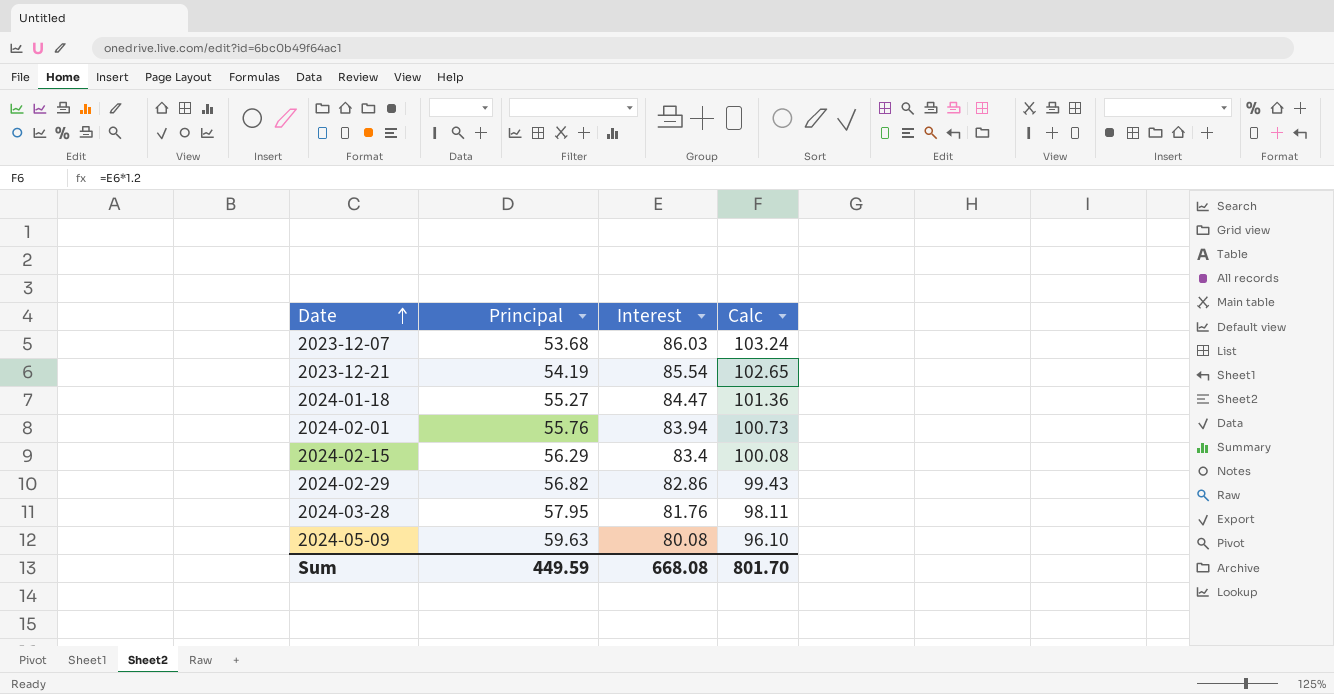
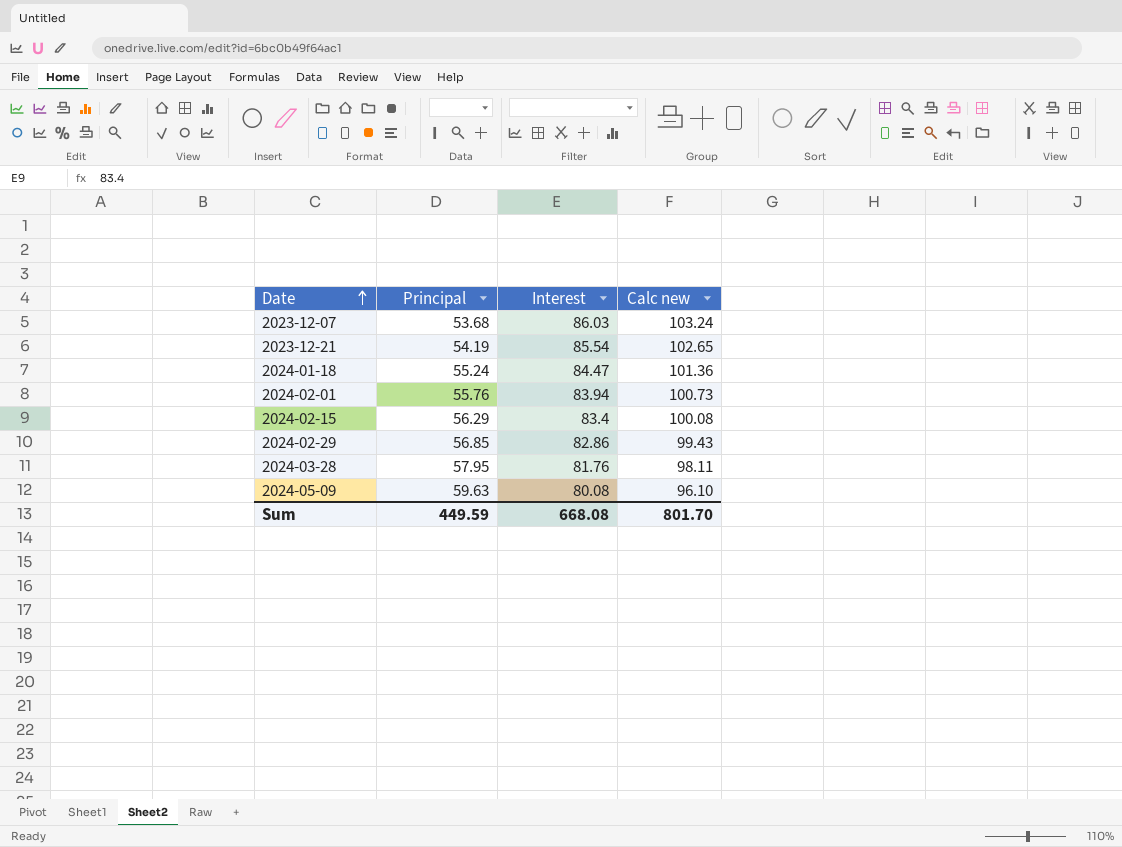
column name: Calc -> Calc new
2024-01-18 | Principal: 55.27 -> 55.24
2024-02-29 | Principal: 56.82 -> 56.85

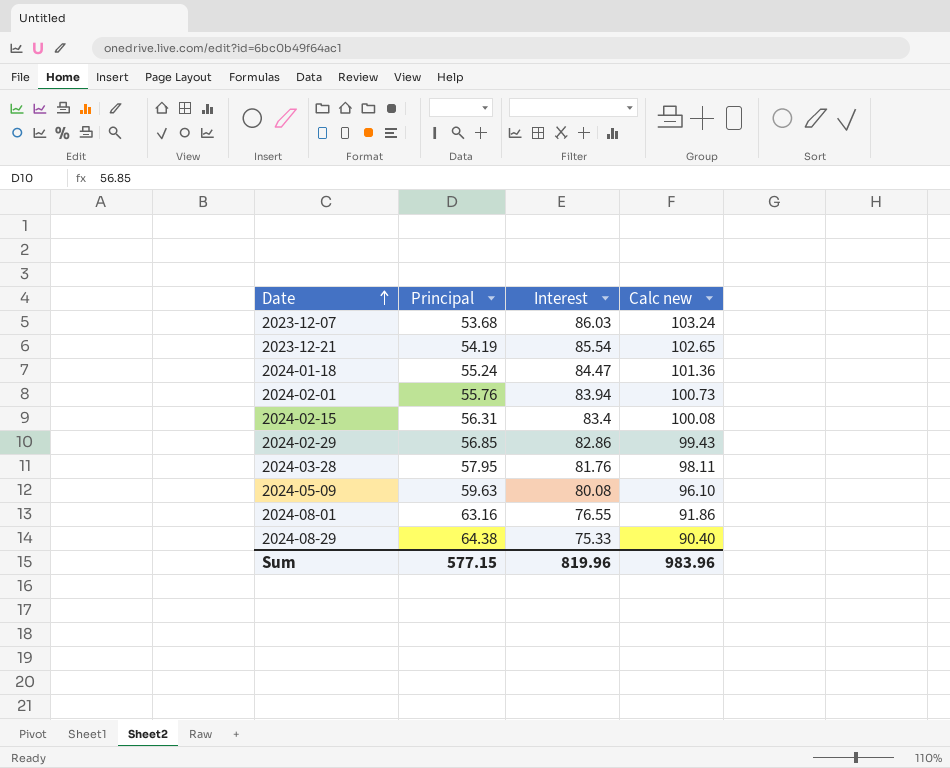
2024-02-15 | Principal: 56.29 -> 56.31
row 2024-08-01: none -> 63.16 | 76.55 | 91.86
row 2024-08-29: none -> 64.38 | 75.33 | 90.40
Sum | Principal: 449.59 -> 577.15
Sum | Interest: 668.08 -> 819.96
Sum | Calc new: 801.70 -> 983.96

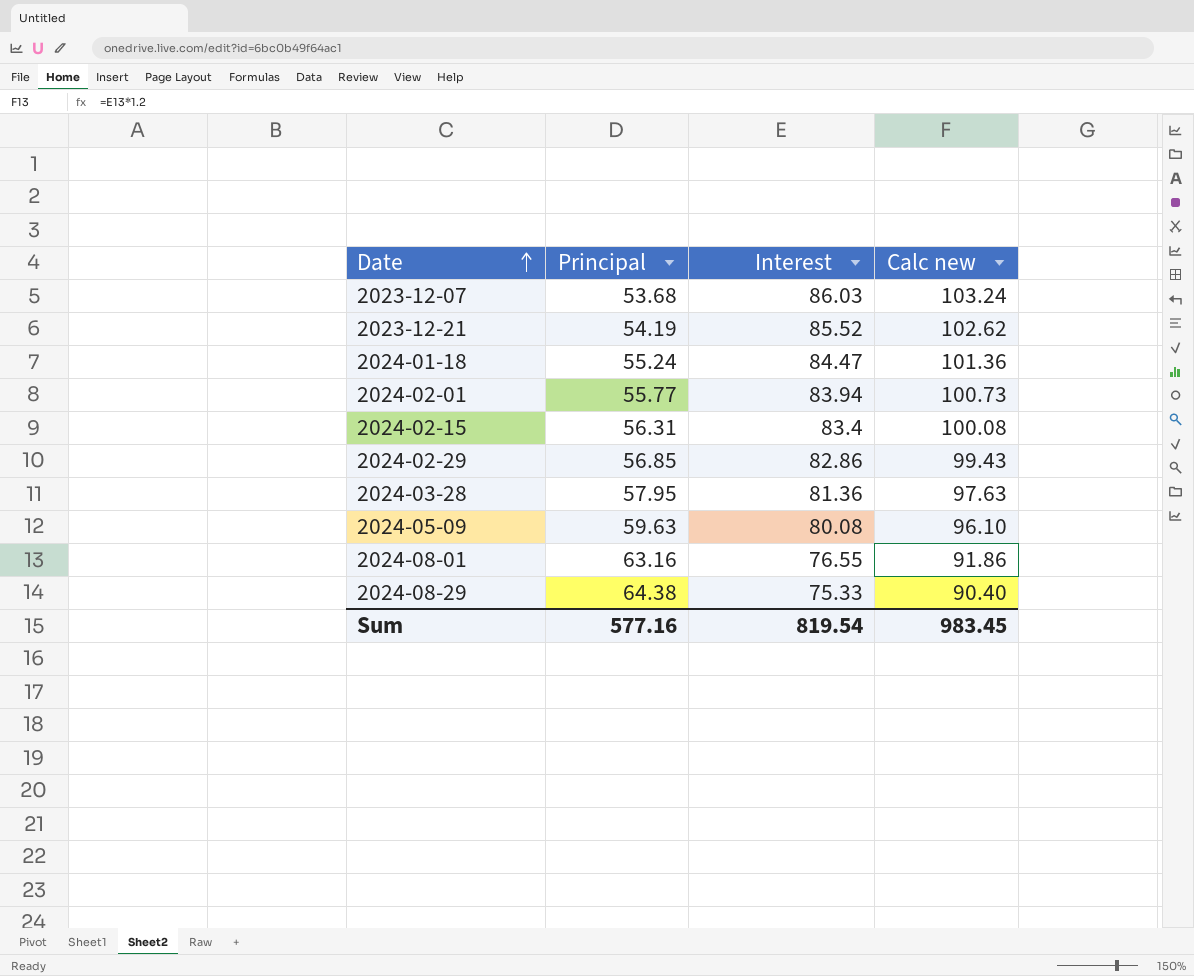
2023-12-21 | Interest: 85.54 -> 85.52
2023-12-21 | Calc new: 102.65 -> 102.62
2024-02-01 | Principal: 55.76 -> 55.77
2024-03-28 | Interest: 81.76 -> 81.36
2024-03-28 | Calc new: 98.11 -> 97.63
Sum | Principal: 577.15 -> 577.16
Sum | Interest: 819.96 -> 819.54
Sum | Calc new: 983.96 -> 983.45

